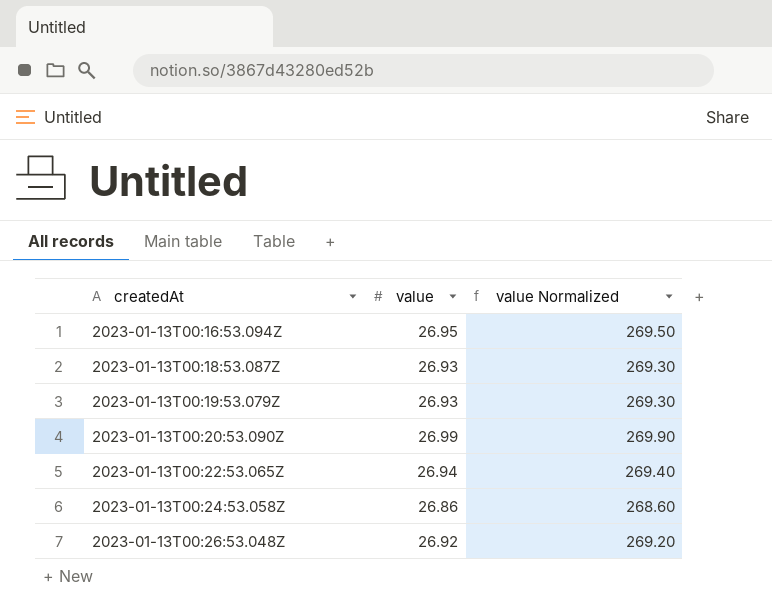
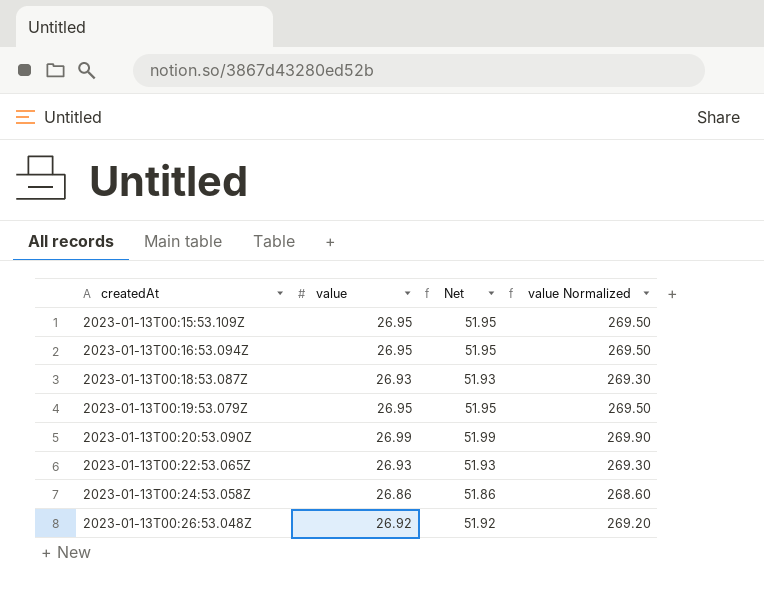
column Net | formula: none -> [value] + 25
row 2023-01-13T00:15:53.109Z: none -> 26.95 | 51.95 | 269.50
2023-01-13T00:19:53.079Z | value: 26.93 -> 26.95
2023-01-13T00:19:53.079Z | value Normalized: 269.30 -> 269.50
2023-01-13T00:22:53.065Z | value: 26.94 -> 26.93
2023-01-13T00:22:53.065Z | value Normalized: 269.40 -> 269.30

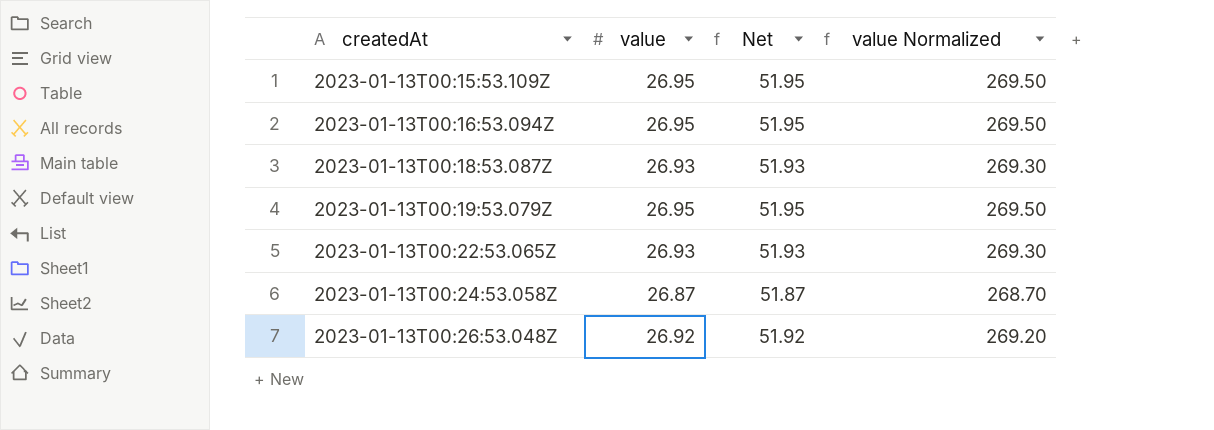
row 2023-01-13T00:20:53.090Z: 26.99 | 51.99 | 269.90 -> none
2023-01-13T00:24:53.058Z | value: 26.86 -> 26.87
2023-01-13T00:24:53.058Z | Net: 51.86 -> 51.87
2023-01-13T00:24:53.058Z | value Normalized: 268.60 -> 268.70

